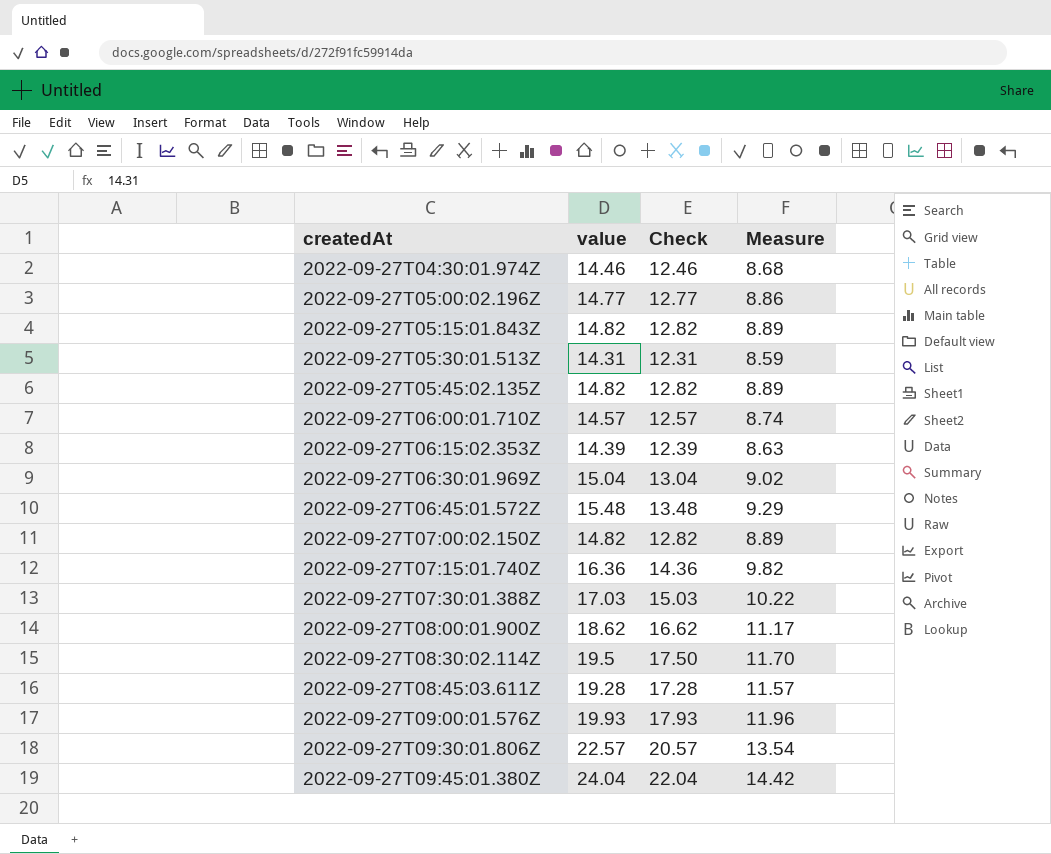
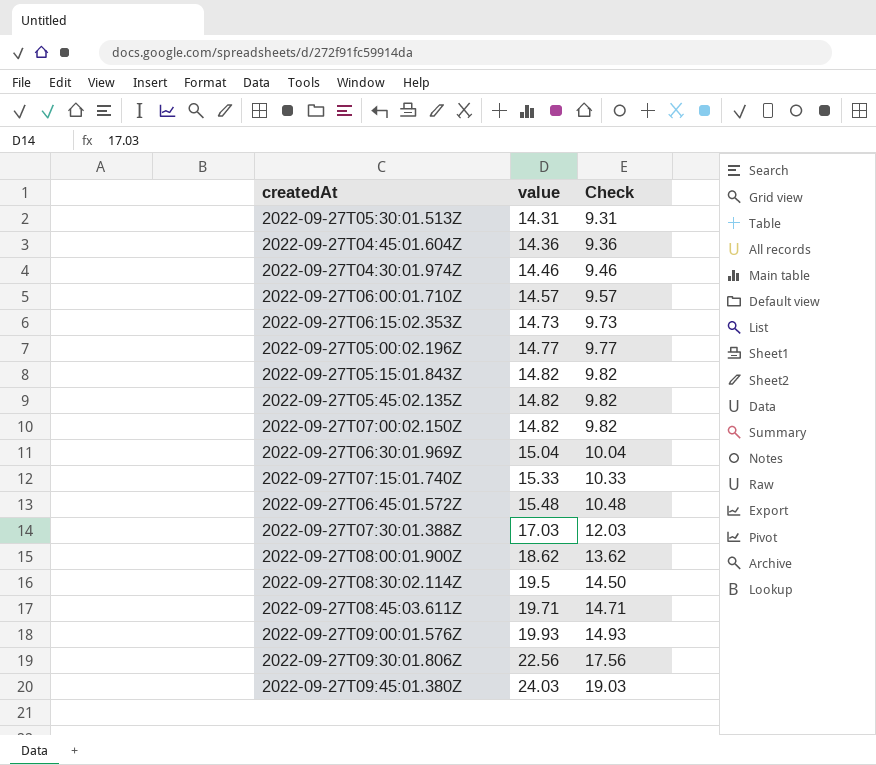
row order: createdAt ascending -> value ascending
column Measure | formula: [value] * 0.6 -> none
column Check | formula: [value] - 2 -> [value] - 5
row 2022-09-27T04:45:01.604Z: none -> 14.36 | 9.36
2022-09-27T06:15:02.353Z | value: 14.39 -> 14.73
2022-09-27T07:15:01.740Z | value: 16.36 -> 15.33
2022-09-27T08:45:03.611Z | value: 19.28 -> 19.71
2022-09-27T09:30:01.806Z | value: 22.57 -> 22.56
2022-09-27T09:45:01.380Z | value: 24.04 -> 24.03

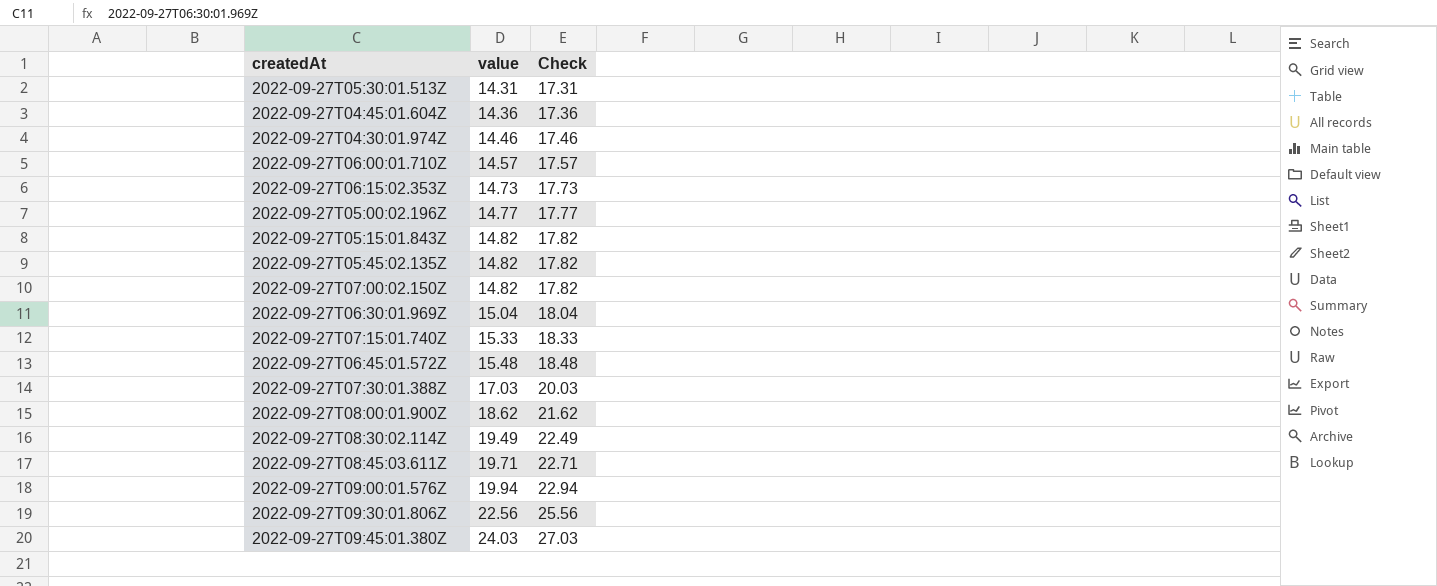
column Check | formula: [value] - 5 -> [value] + 3
2022-09-27T08:30:02.114Z | value: 19.5 -> 19.49
2022-09-27T09:00:01.576Z | value: 19.93 -> 19.94

